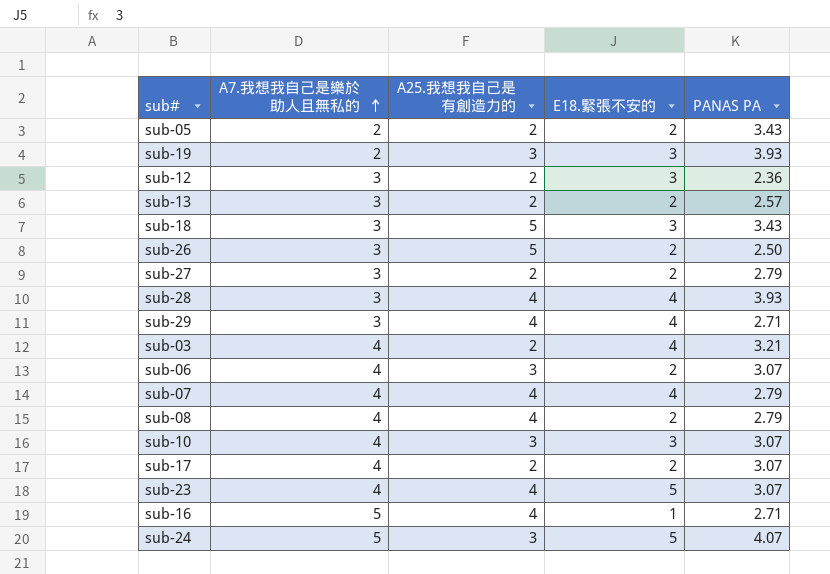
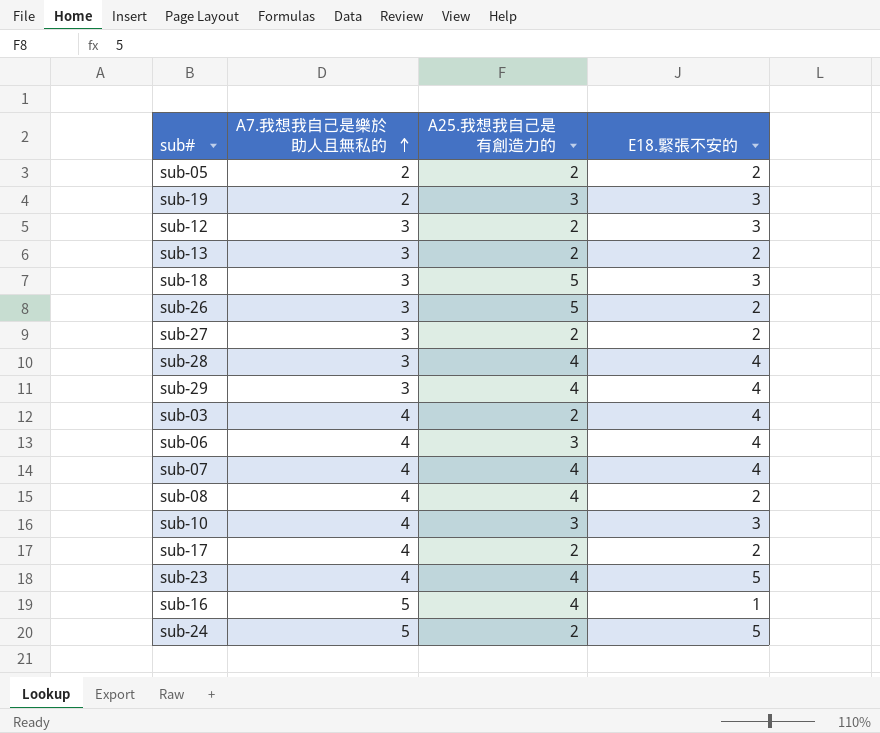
column PANAS PA | position: 5 -> none
sub-06 | E18.緊張不安的: 2 -> 4
sub-24 | A25.我想我自己是有創造力的: 3 -> 2

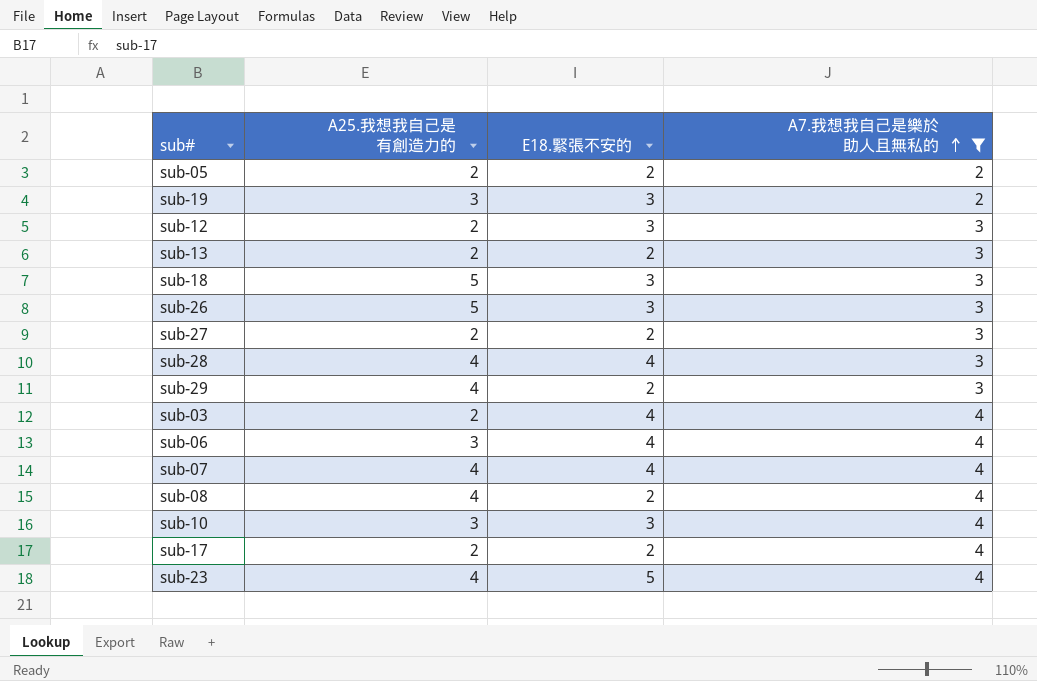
filter: none -> A7.我想我自己是樂於助人且無私的 != 5
column A7.我想我自己是樂於助人且無私的 | position: 2 -> 4
sub-26 | E18.緊張不安的: 2 -> 3
sub-29 | E18.緊張不安的: 4 -> 2

